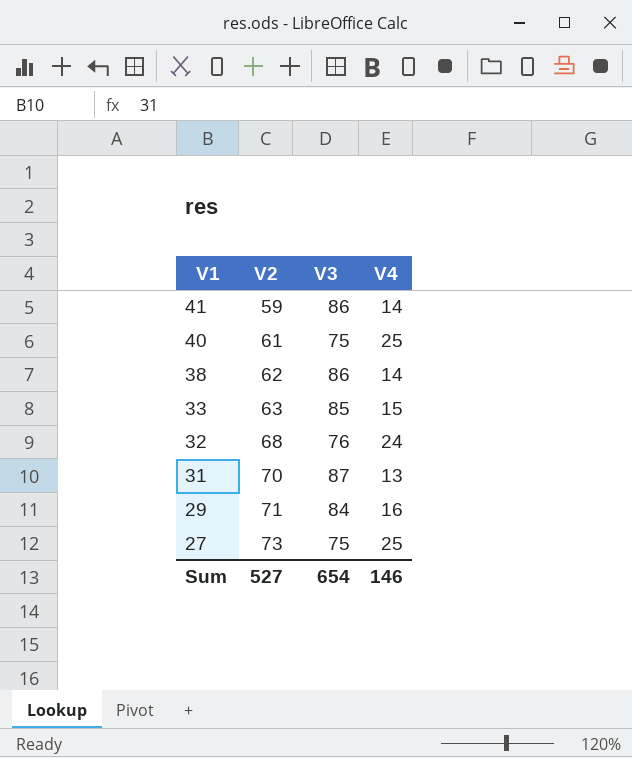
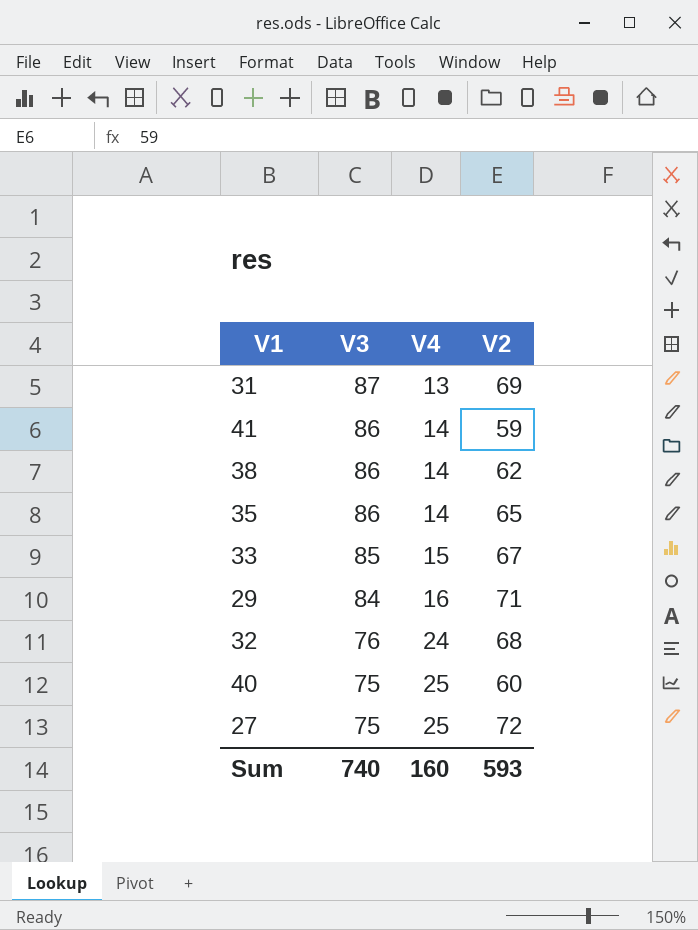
row order: V1 descending -> V3 descending
column V2 | position: 2 -> 4
31 | V2: 70 -> 69
row 35: none -> 86 | 14 | 65
33 | V2: 63 -> 67
40 | V2: 61 -> 60
27 | V2: 73 -> 72
Sum | V3: 654 -> 740
Sum | V4: 146 -> 160
Sum | V2: 527 -> 593

